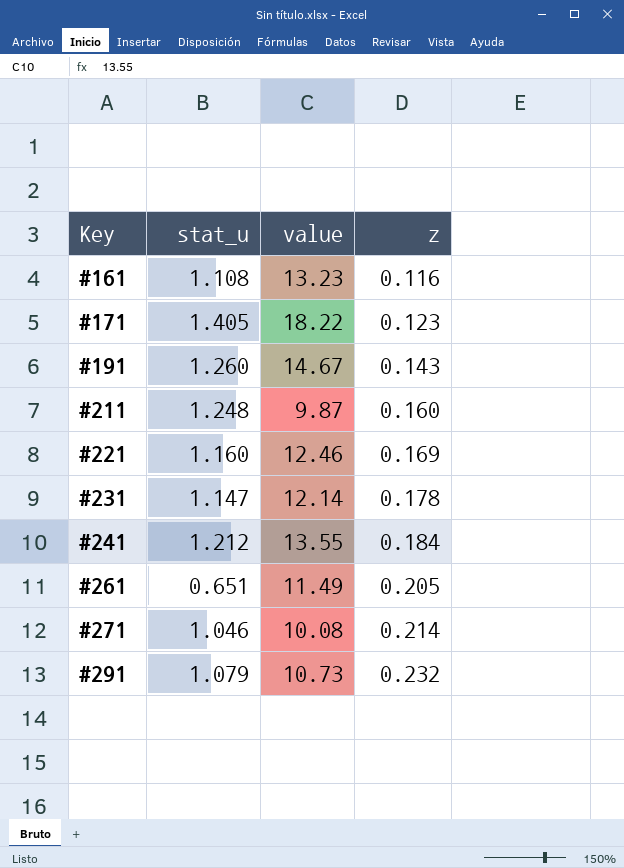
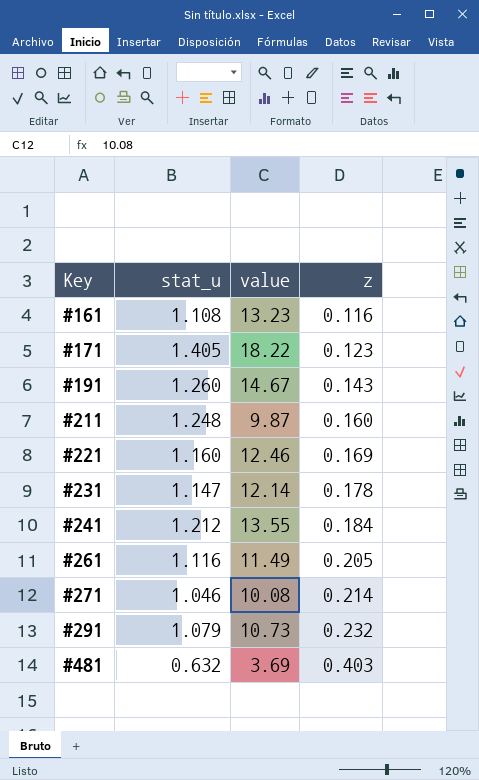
#261 | stat_u: 0.651 -> 1.116
row #481: none -> 0.632 | 3.69 | 0.403

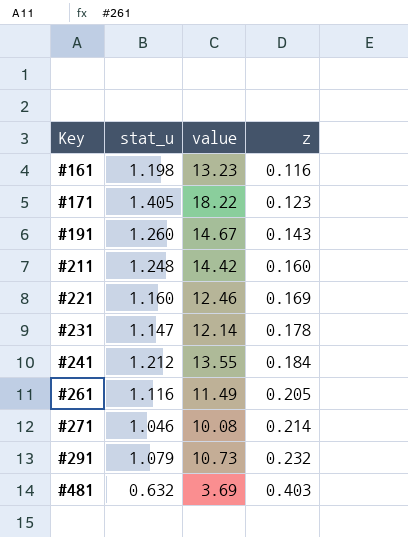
#161 | stat_u: 1.108 -> 1.198
#211 | value: 9.87 -> 14.42

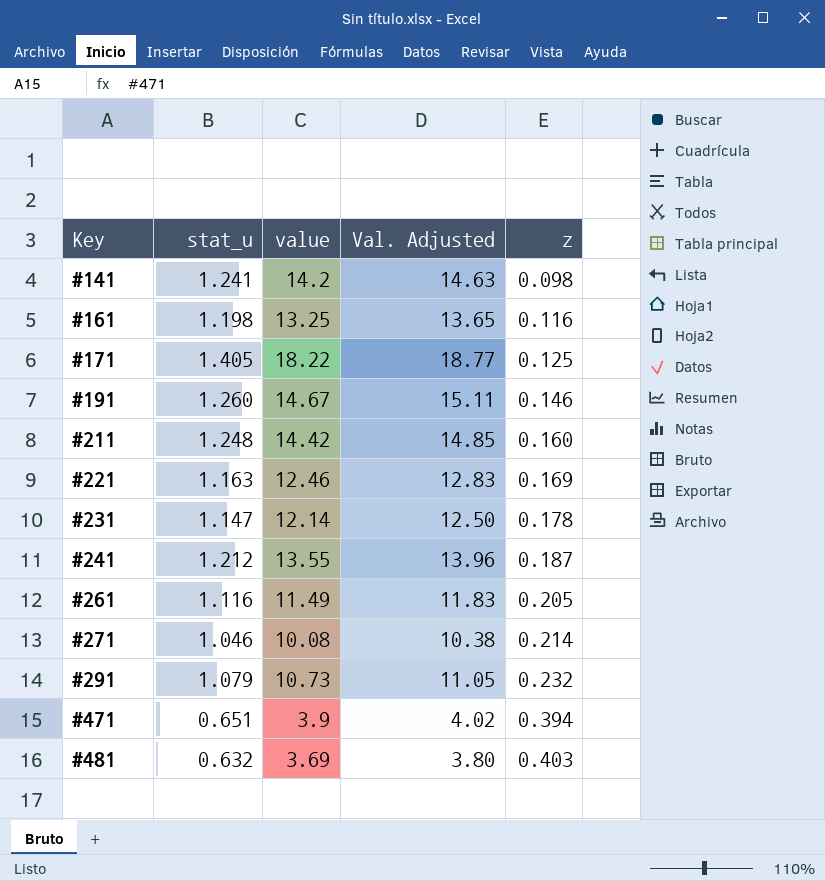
column Val. Adjusted | formula: none -> [value] * 1.03
row #141: none -> 1.241 | 14.2 | 14.63 | 0.098
#161 | value: 13.23 -> 13.25
#171 | z: 0.123 -> 0.125
#191 | z: 0.143 -> 0.146
#221 | stat_u: 1.160 -> 1.163
#241 | z: 0.184 -> 0.187
row #471: none -> 0.651 | 3.9 | 4.02 | 0.394

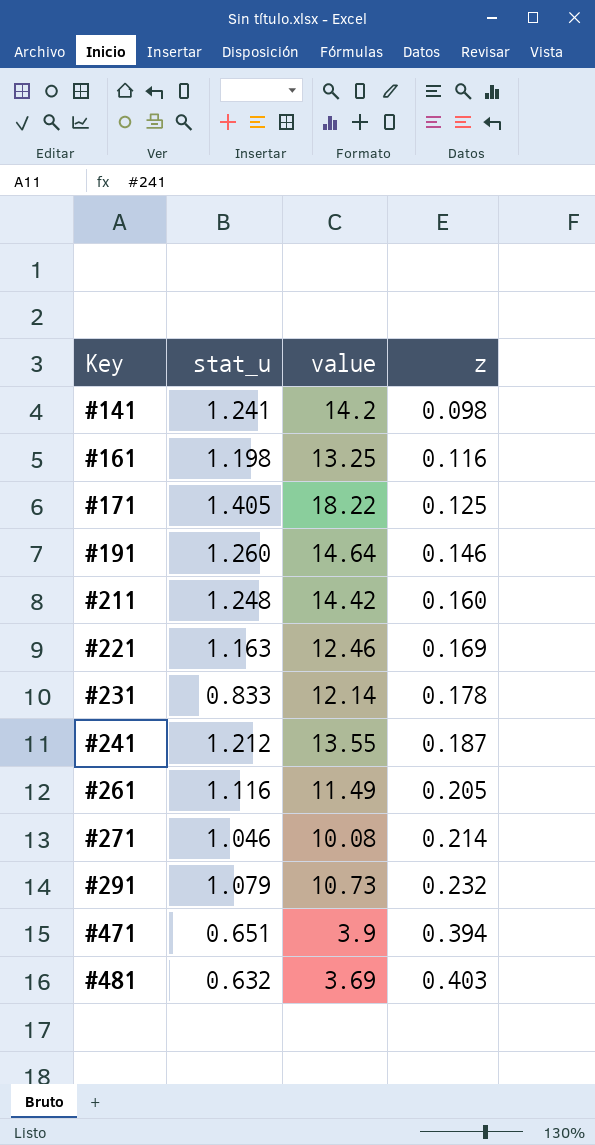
column Val. Adjusted | formula: [value] * 1.03 -> none
#191 | value: 14.67 -> 14.64
#231 | stat_u: 1.147 -> 0.833

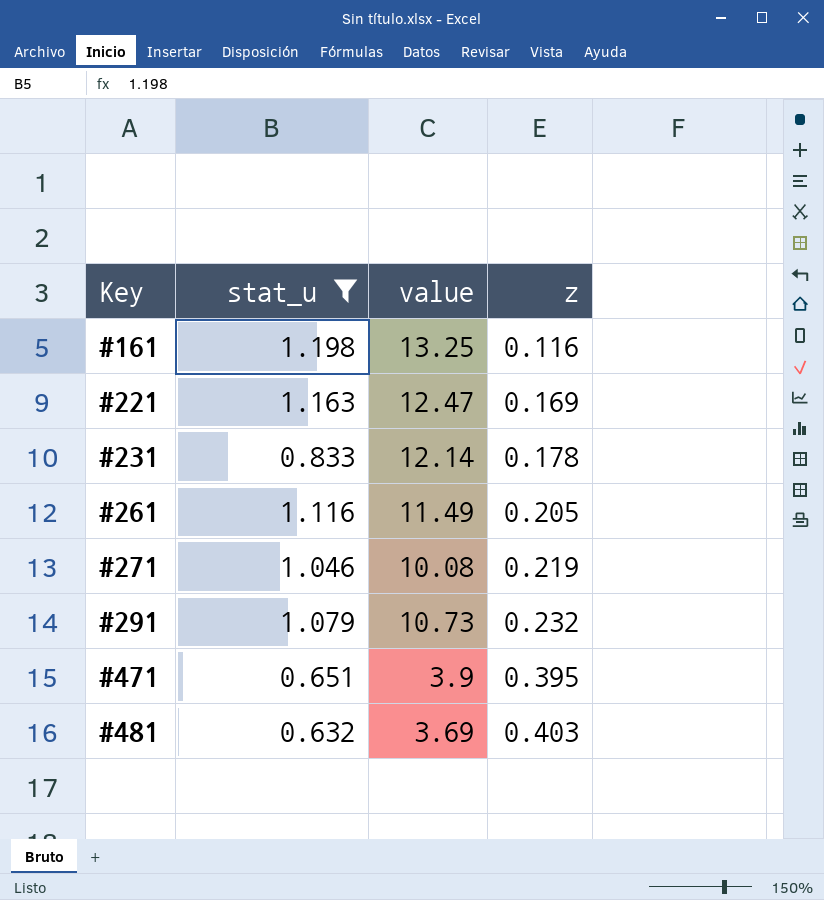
filter: none -> stat_u <= 1.198
#221 | value: 12.46 -> 12.47
#271 | z: 0.214 -> 0.219
#471 | z: 0.394 -> 0.395

